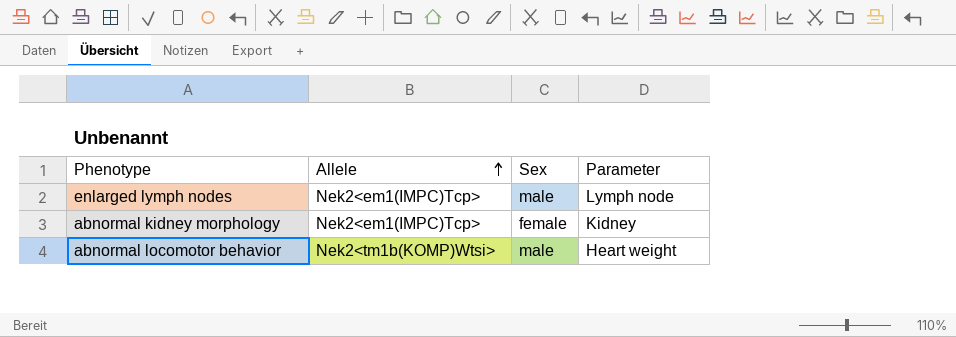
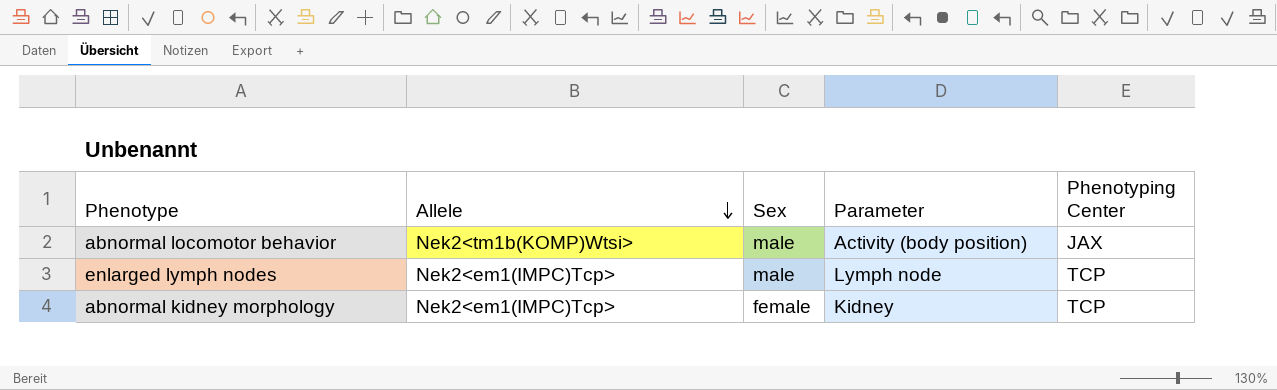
row order: Allele ascending -> Allele descending
column Phenotyping Center | position: none -> 5
abnormal locomotor behavior | Parameter: Heart weight -> Activity (body position)

